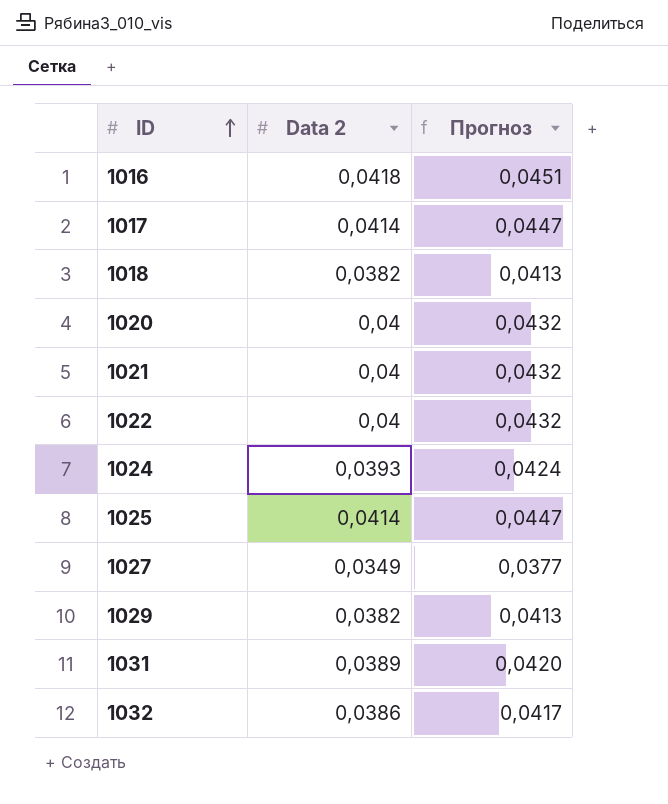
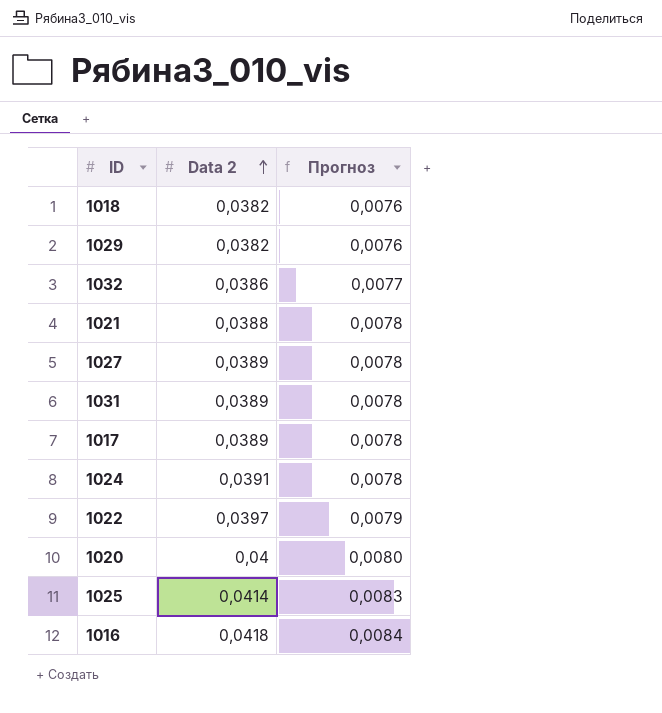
row order: ID ascending -> Data 2 ascending
column Прогноз | formula: [Data 2] * 1,08 -> [Data 2] * 0,2
1021 | Data 2: 0,04 -> 0,0388
1027 | Data 2: 0,0349 -> 0,0389
1017 | Data 2: 0,0414 -> 0,0389
1024 | Data 2: 0,0393 -> 0,0391
1022 | Data 2: 0,04 -> 0,0397

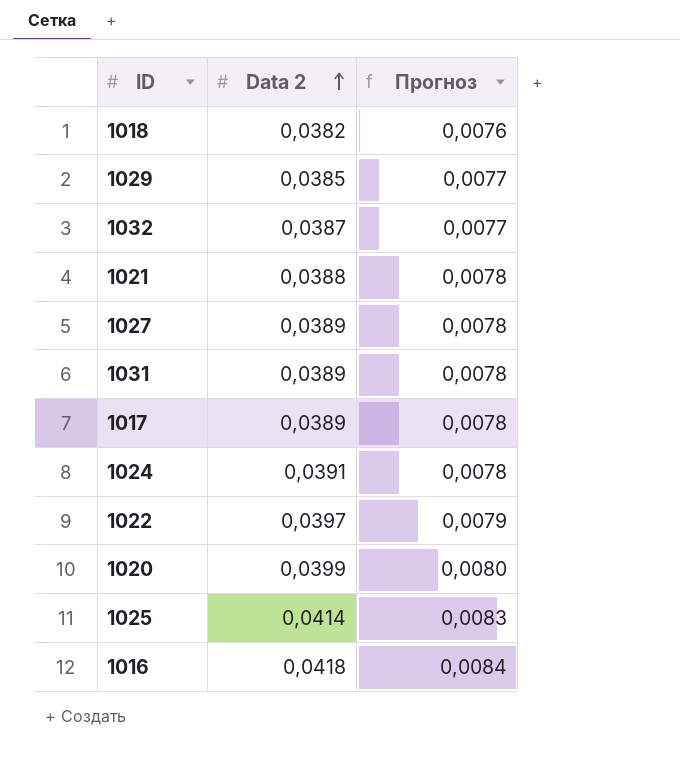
1029 | Data 2: 0,0382 -> 0,0385
1029 | Прогноз: 0,0076 -> 0,0077
1032 | Data 2: 0,0386 -> 0,0387
1020 | Data 2: 0,04 -> 0,0399

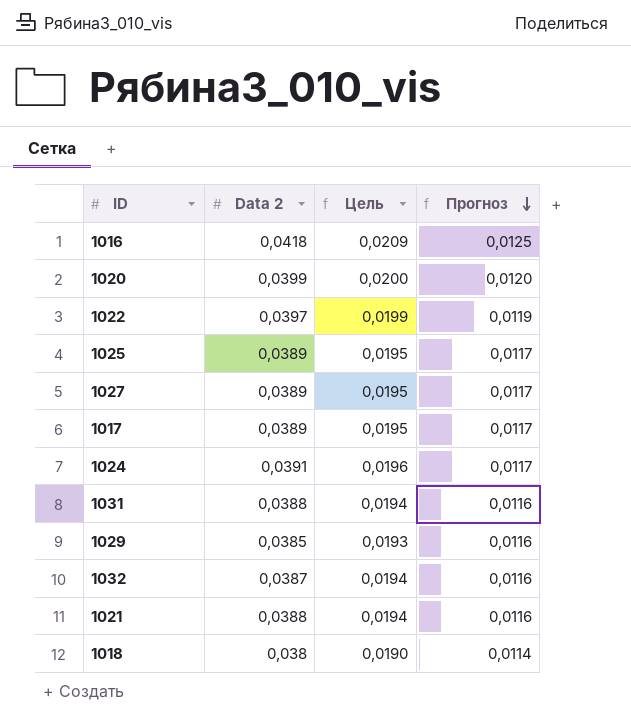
row order: Data 2 ascending -> Прогноз descending
column Цель | formula: none -> [Data 2] * 0,5
column Прогноз | formula: [Data 2] * 0,2 -> [Data 2] * 0,3
1025 | Data 2: 0,0414 -> 0,0389
1031 | Data 2: 0,0389 -> 0,0388
1018 | Data 2: 0,0382 -> 0,038

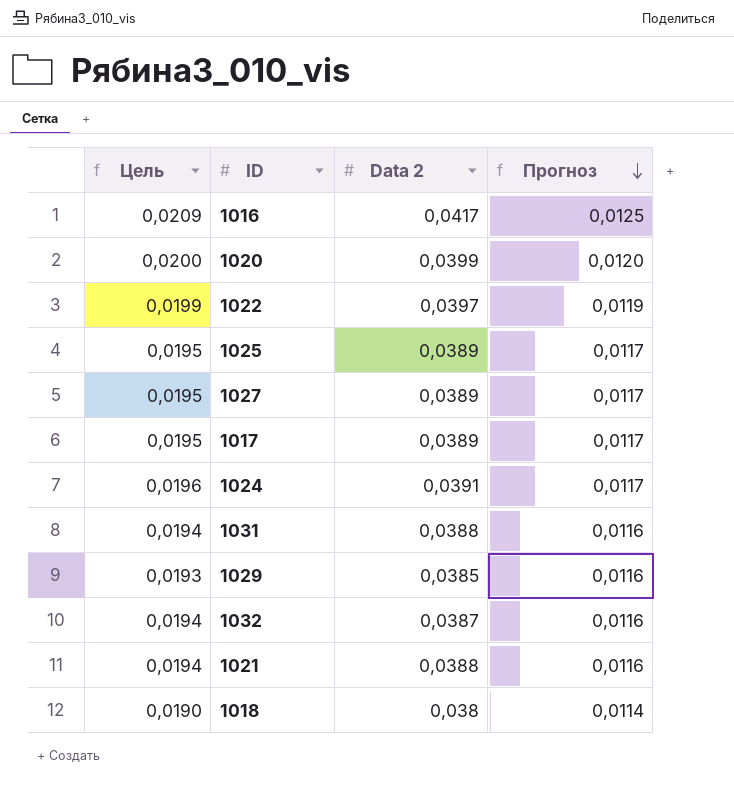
column Цель | position: 3 -> 1
1016 | Data 2: 0,0418 -> 0,0417

